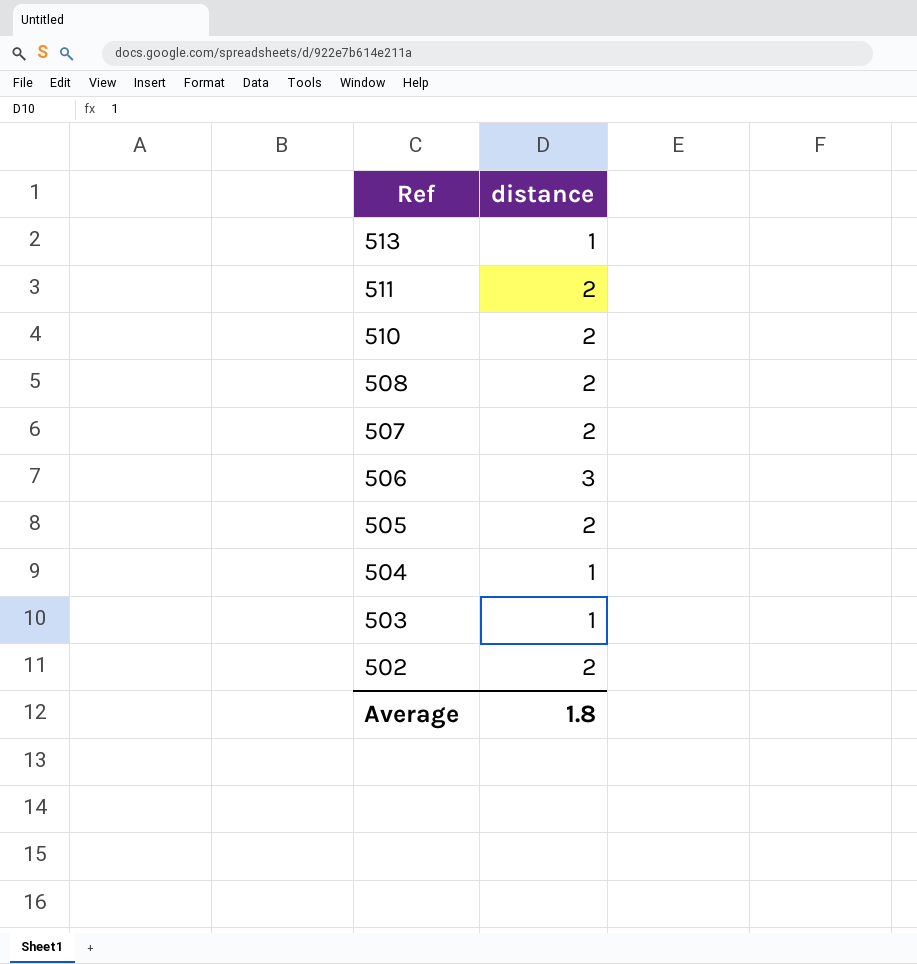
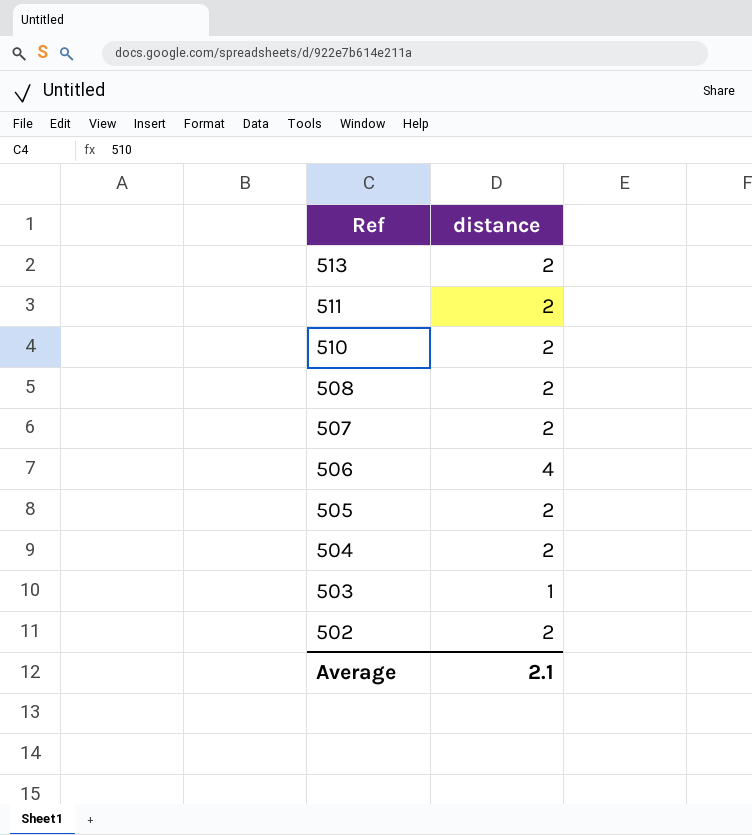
513 | distance: 1 -> 2
506 | distance: 3 -> 4
504 | distance: 1 -> 2
Average | distance: 1.8 -> 2.1

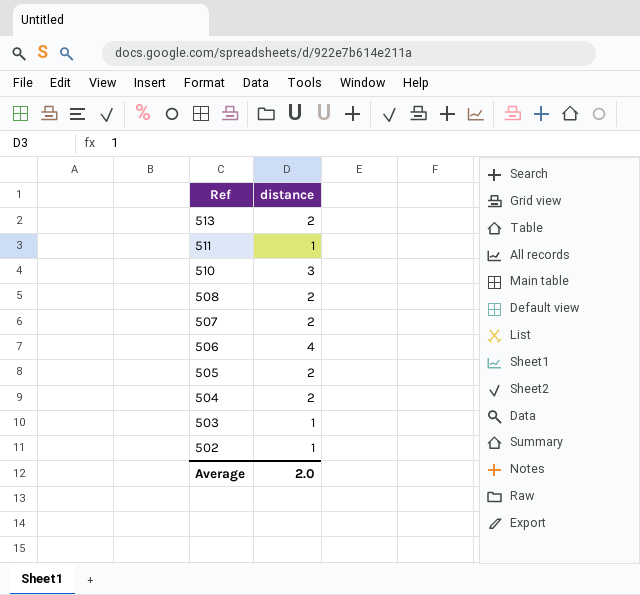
511 | distance: 2 -> 1
510 | distance: 2 -> 3
502 | distance: 2 -> 1
Average | distance: 2.1 -> 2.0

